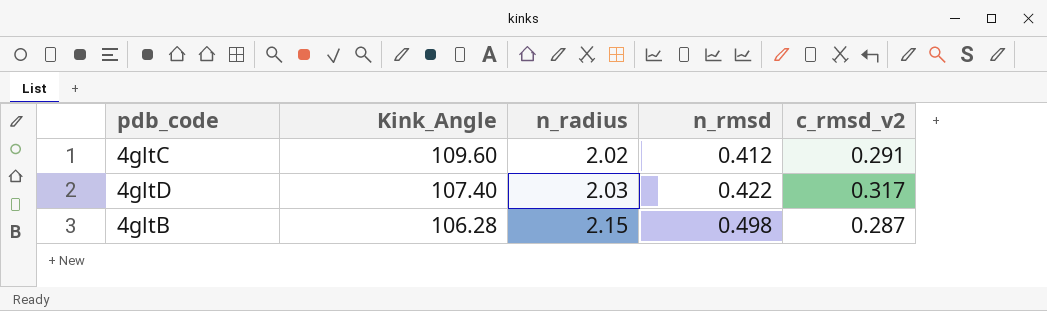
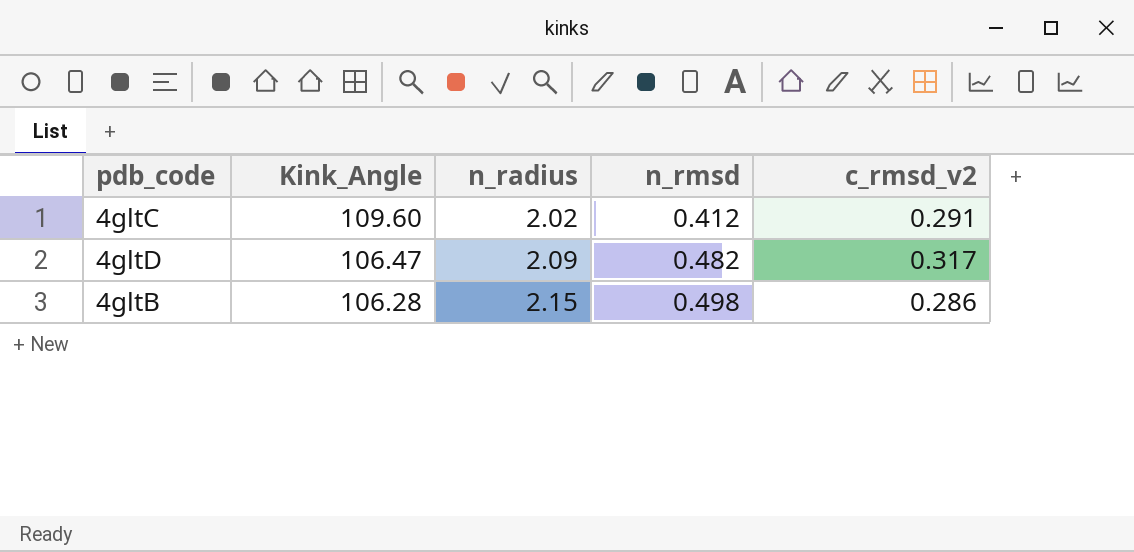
4gltD | Kink_Angle: 107.40 -> 106.47
4gltD | n_radius: 2.03 -> 2.09
4gltD | n_rmsd: 0.422 -> 0.482
4gltB | c_rmsd_v2: 0.287 -> 0.286

